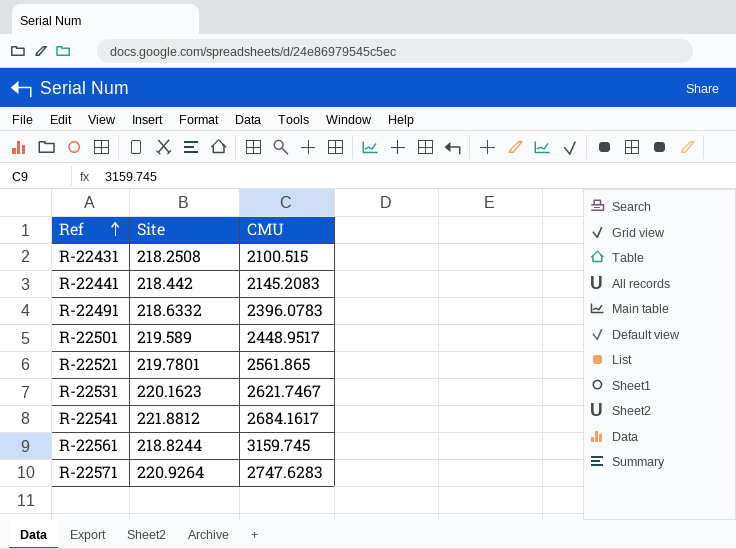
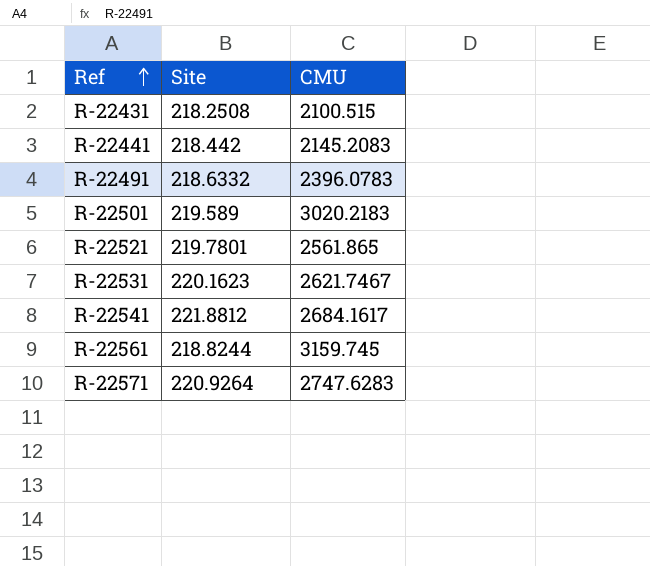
R-22501 | CMU: 2448.9517 -> 3020.2183

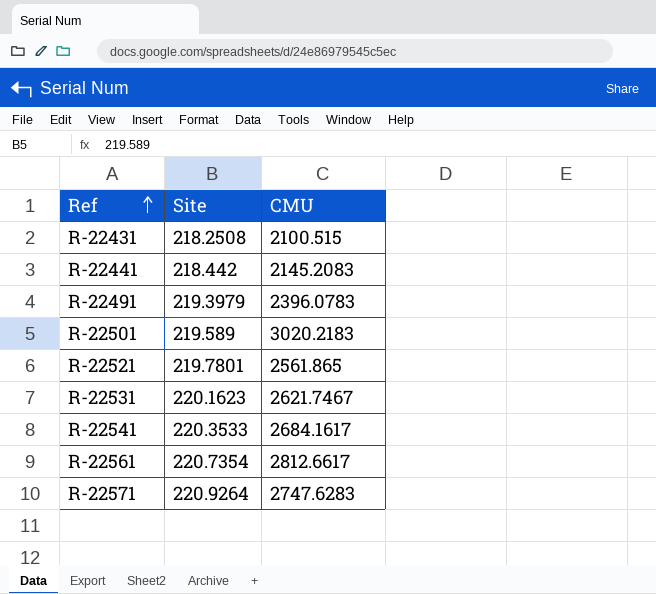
R-22491 | Site: 218.6332 -> 219.3979
R-22541 | Site: 221.8812 -> 220.3533
R-22561 | Site: 218.8244 -> 220.7354
R-22561 | CMU: 3159.745 -> 2812.6617

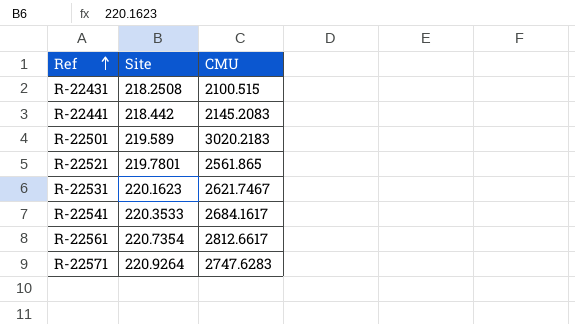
row R-22491: 219.3979 | 2396.0783 -> none

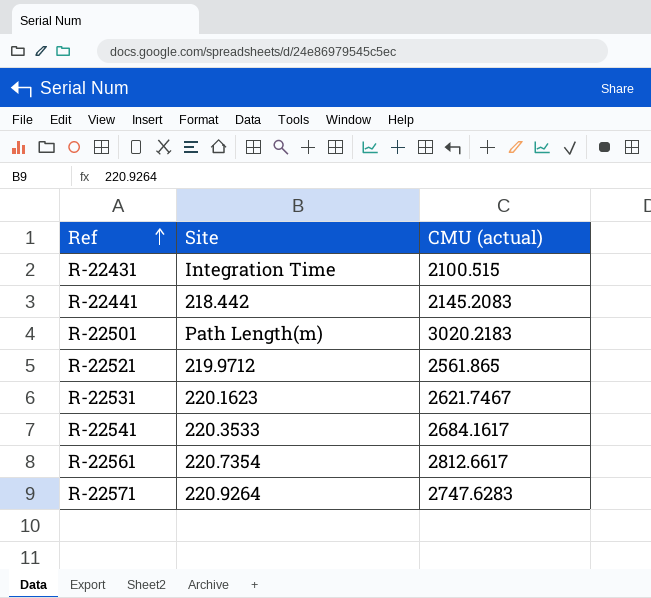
column name: CMU -> CMU (actual)
R-22431 | Site: 218.2508 -> Integration Time
R-22501 | Site: 219.589 -> Path Length(m)
R-22521 | Site: 219.7801 -> 219.9712

